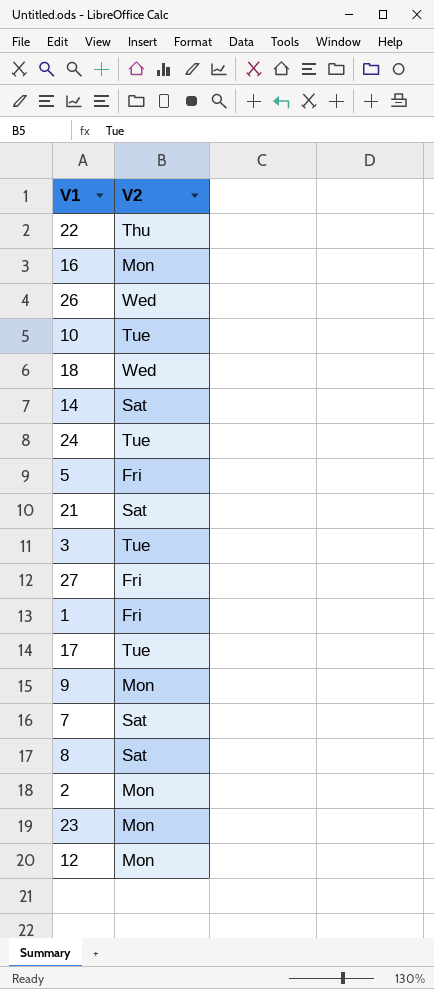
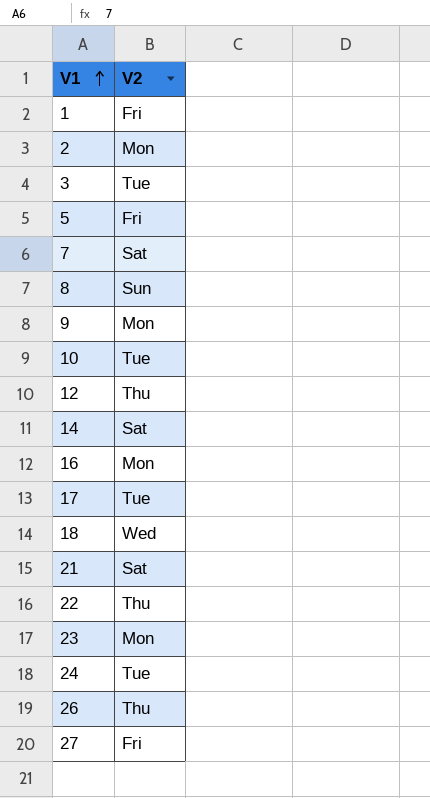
row order: none -> V1 ascending
8 | V2: Sat -> Sun
12 | V2: Mon -> Thu
26 | V2: Wed -> Thu

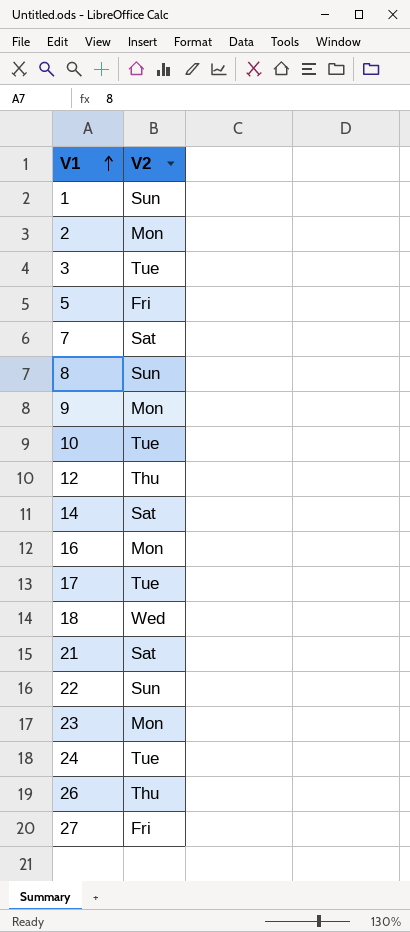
1 | V2: Fri -> Sun
22 | V2: Thu -> Sun

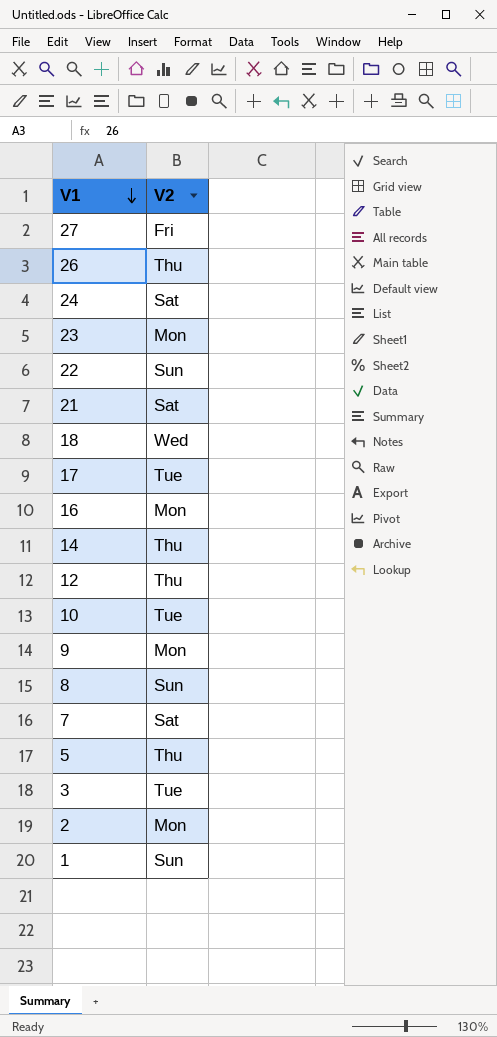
row order: V1 ascending -> V1 descending
24 | V2: Tue -> Sat
14 | V2: Sat -> Thu
5 | V2: Fri -> Thu

